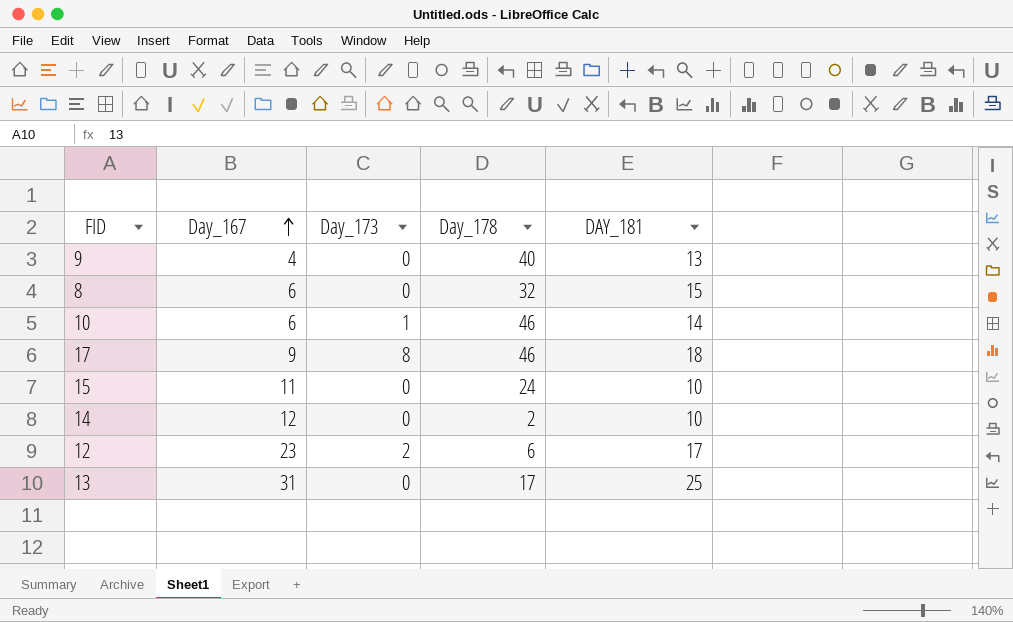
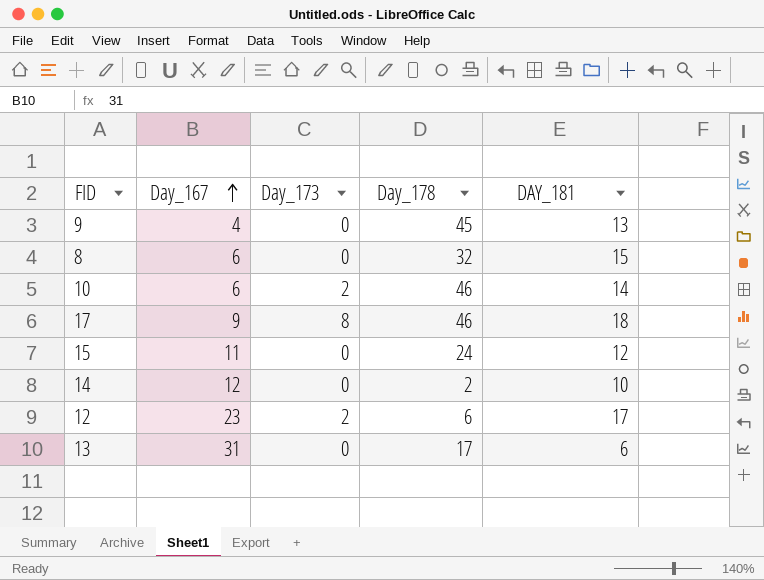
9 | Day_178: 40 -> 45
10 | Day_173: 1 -> 2
15 | DAY_181: 10 -> 12
13 | DAY_181: 25 -> 6

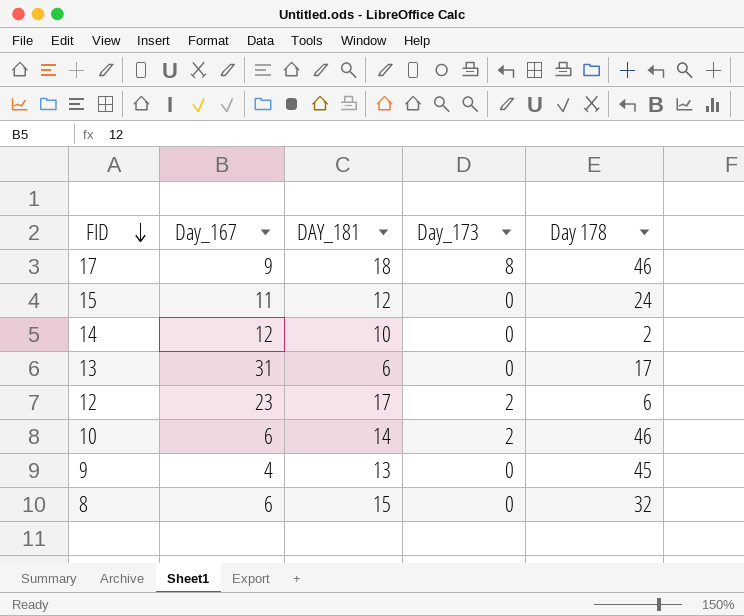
row order: Day_167 ascending -> FID descending
column DAY_181 | position: 5 -> 3
column name: Day_178 -> Day 178

